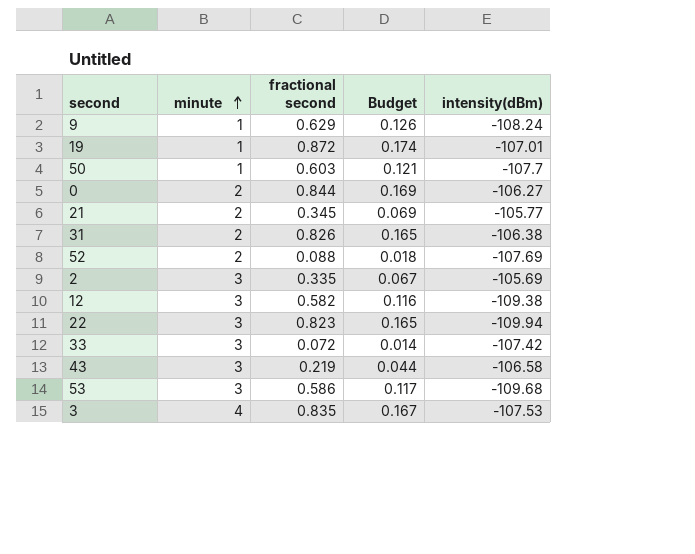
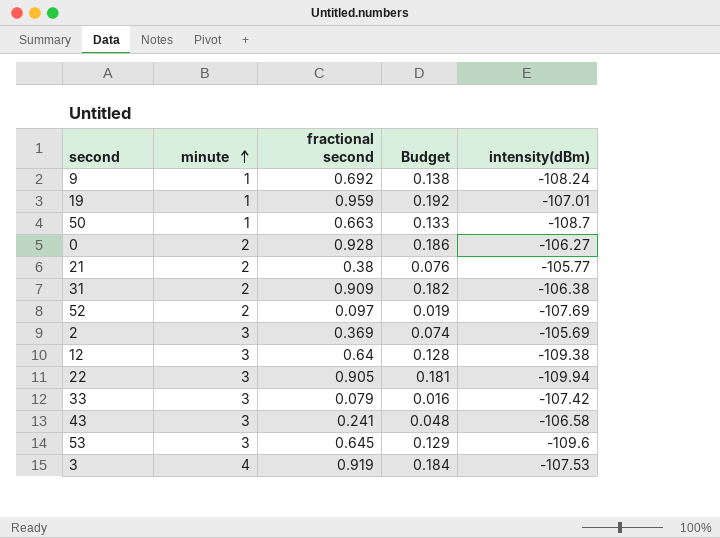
9 | fractional second: 0.629 -> 0.692
9 | Budget: 0.126 -> 0.138
19 | fractional second: 0.872 -> 0.959
19 | Budget: 0.174 -> 0.192
50 | fractional second: 0.603 -> 0.663
50 | Budget: 0.121 -> 0.133
50 | intensity(dBm): -107.7 -> -108.7
0 | fractional second: 0.844 -> 0.928
0 | Budget: 0.169 -> 0.186
21 | fractional second: 0.345 -> 0.38
21 | Budget: 0.069 -> 0.076
31 | fractional second: 0.826 -> 0.909
31 | Budget: 0.165 -> 0.182
52 | fractional second: 0.088 -> 0.097
52 | Budget: 0.018 -> 0.019
2 | fractional second: 0.335 -> 0.369
2 | Budget: 0.067 -> 0.074
12 | fractional second: 0.582 -> 0.64
12 | Budget: 0.116 -> 0.128
22 | fractional second: 0.823 -> 0.905
22 | Budget: 0.165 -> 0.181
33 | fractional second: 0.072 -> 0.079
33 | Budget: 0.014 -> 0.016
43 | fractional second: 0.219 -> 0.241
43 | Budget: 0.044 -> 0.048
53 | fractional second: 0.586 -> 0.645
53 | Budget: 0.117 -> 0.129
53 | intensity(dBm): -109.68 -> -109.6
3 | fractional second: 0.835 -> 0.919
3 | Budget: 0.167 -> 0.184

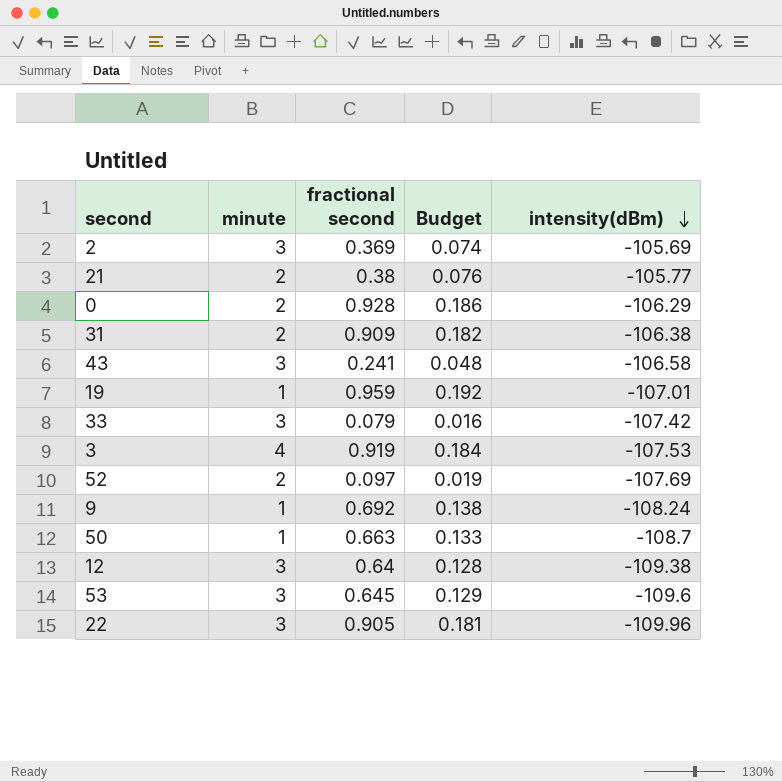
row order: minute ascending -> intensity(dBm) descending
0 | intensity(dBm): -106.27 -> -106.29
22 | intensity(dBm): -109.94 -> -109.96

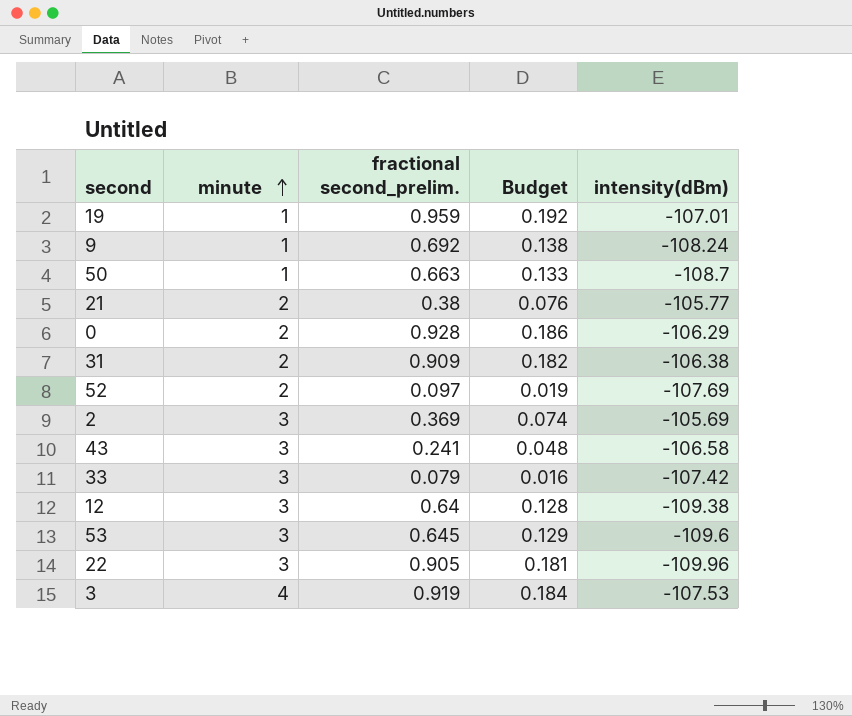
row order: intensity(dBm) descending -> minute ascending
column name: fractional second -> fractional second_prelim.

